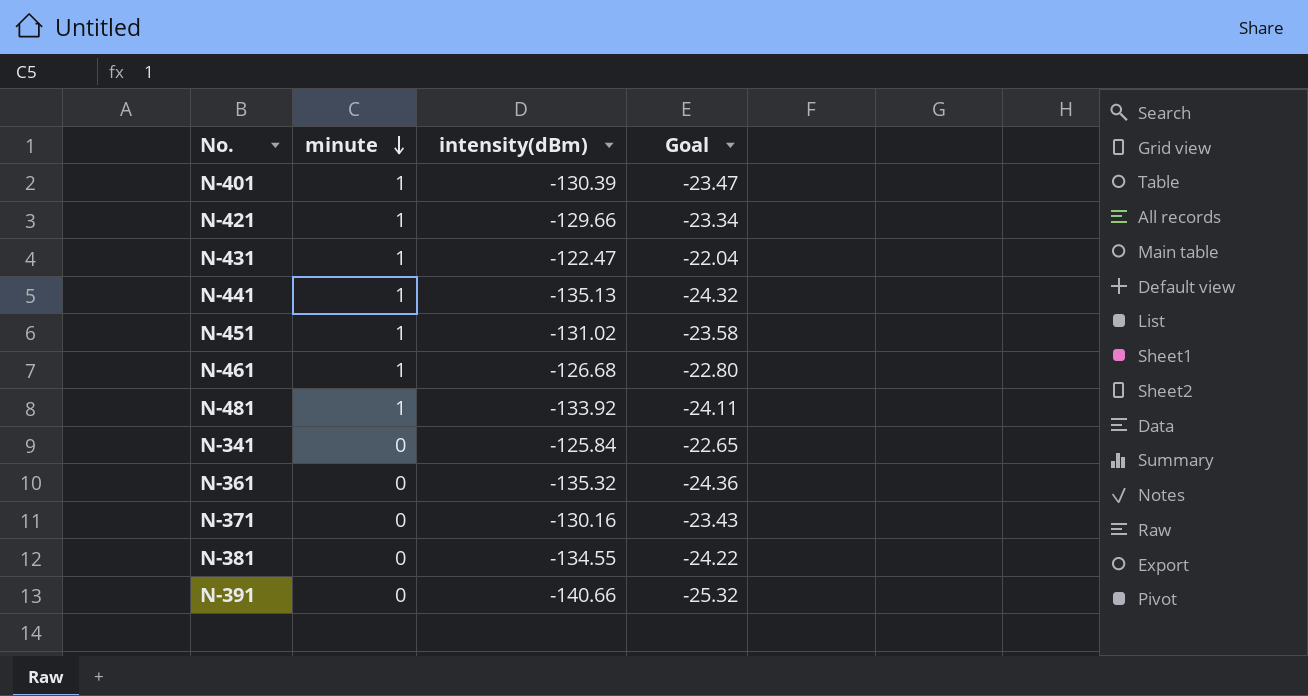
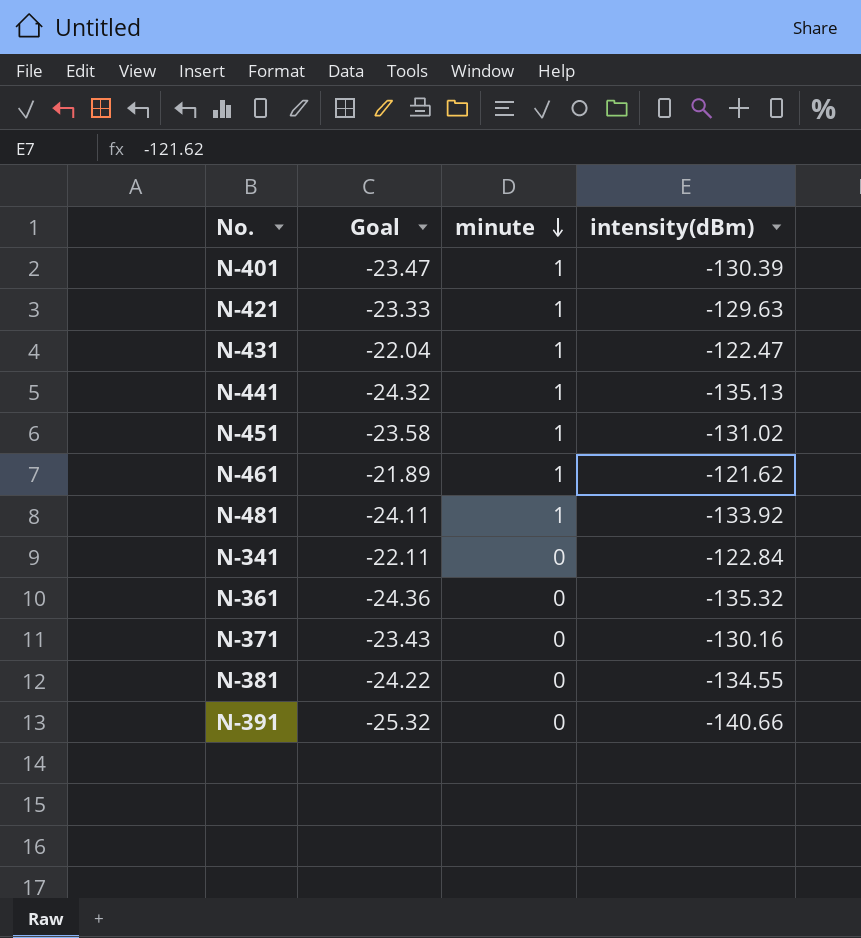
column Goal | position: 4 -> 2
N-421 | Goal: -23.34 -> -23.33
N-421 | intensity(dBm): -129.66 -> -129.63
N-461 | Goal: -22.80 -> -21.89
N-461 | intensity(dBm): -126.68 -> -121.62
N-341 | Goal: -22.65 -> -22.11
N-341 | intensity(dBm): -125.84 -> -122.84

